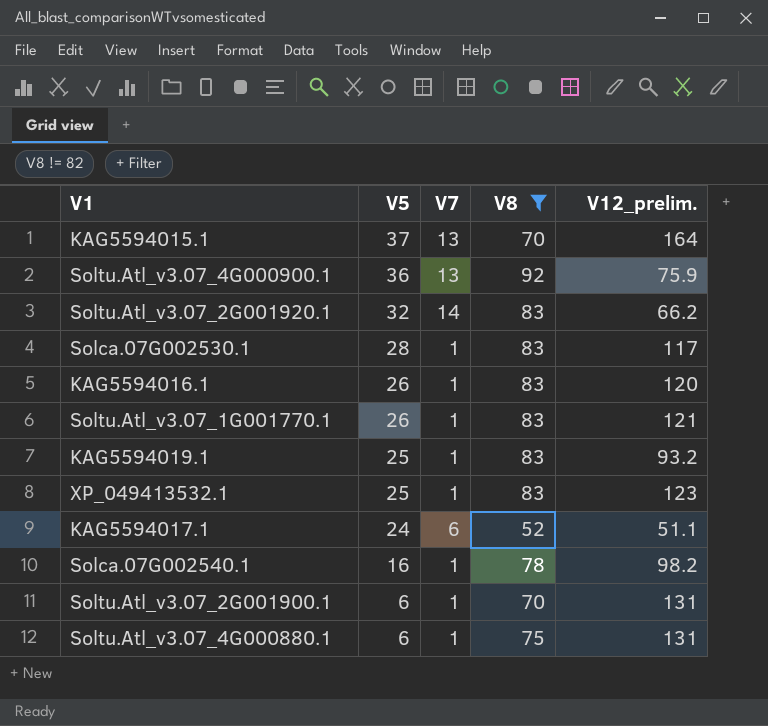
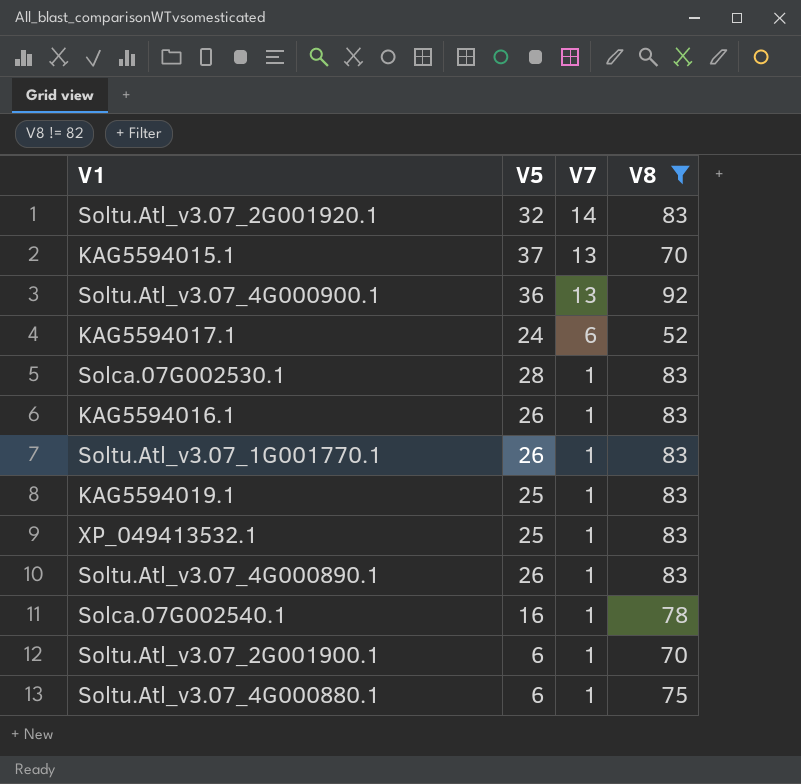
row order: V5 descending -> V7 descending
column V12_prelim. | position: 5 -> none
row Soltu.Atl_v3.07_4G000890.1: none -> 26 | 1 | 83

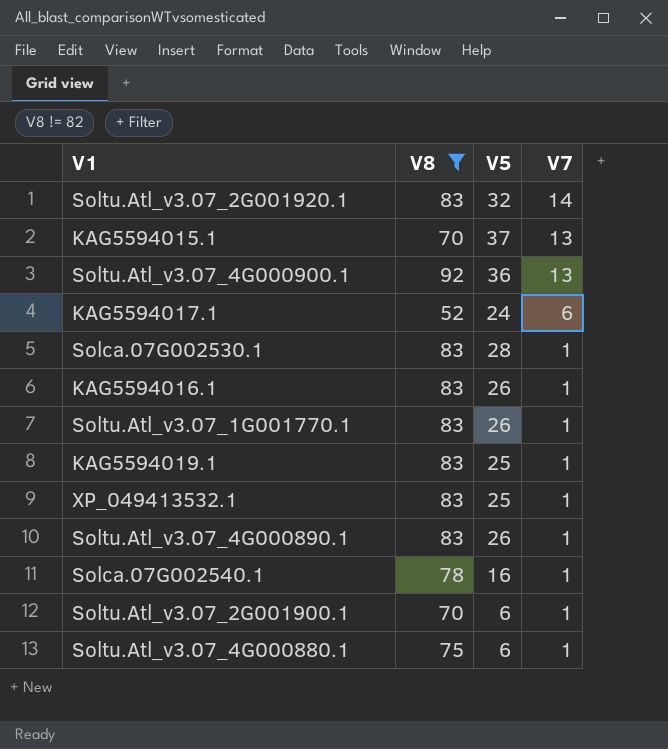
column V8 | position: 4 -> 2

